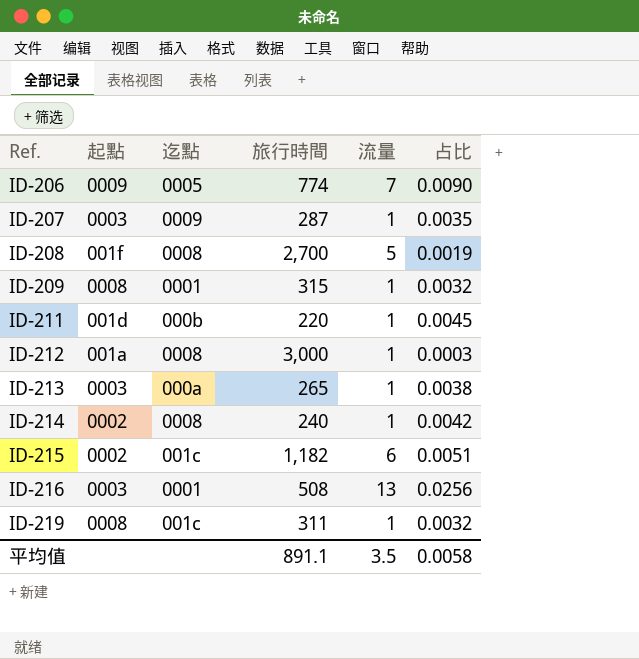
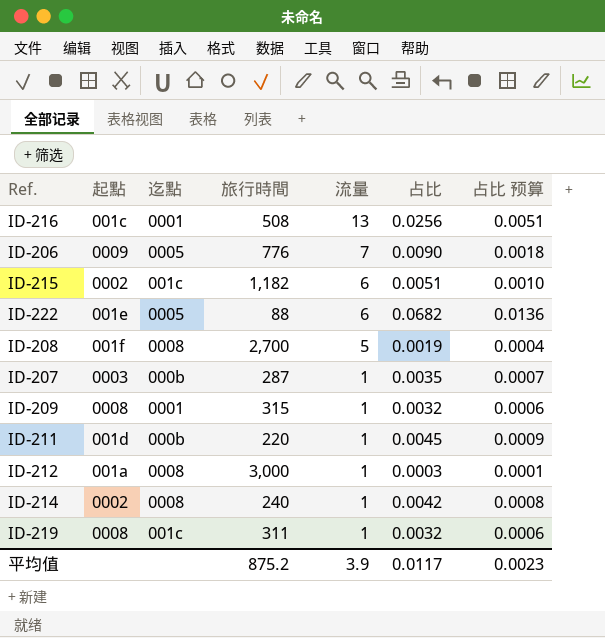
row order: Ref. ascending -> 流量 descending
column 占比 预算 | formula: none -> [占比] * 0.2
row ID-213: 0003 | 000a | 265 | 1 | 0.0038 -> none
ID-216 | 起點: 0003 -> 001c
ID-206 | 旅行時間: 774 -> 776
row ID-222: none -> 001e | 0005 | 88 | 6 | 0.0682 | 0.0136
ID-207 | 迄點: 0009 -> 000b
平均值 | 旅行時間: 891.1 -> 875.2
平均值 | 流量: 3.5 -> 3.9
平均值 | 占比: 0.0058 -> 0.0117

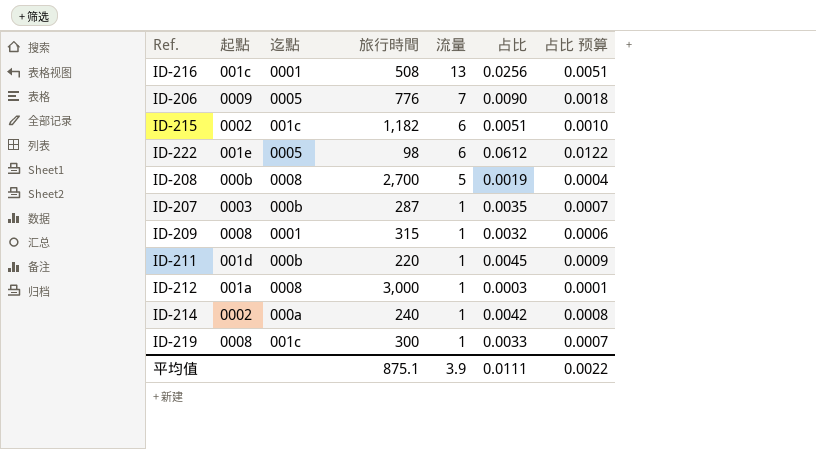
ID-222 | 旅行時間: 88 -> 98
ID-222 | 占比: 0.0682 -> 0.0612
ID-222 | 占比 预算: 0.0136 -> 0.0122
ID-208 | 起點: 001f -> 000b
ID-214 | 迄點: 0008 -> 000a
ID-219 | 旅行時間: 311 -> 300
ID-219 | 占比: 0.0032 -> 0.0033
ID-219 | 占比 预算: 0.0006 -> 0.0007
平均值 | 旅行時間: 875.2 -> 875.1
平均值 | 占比: 0.0117 -> 0.0111
平均值 | 占比 预算: 0.0023 -> 0.0022

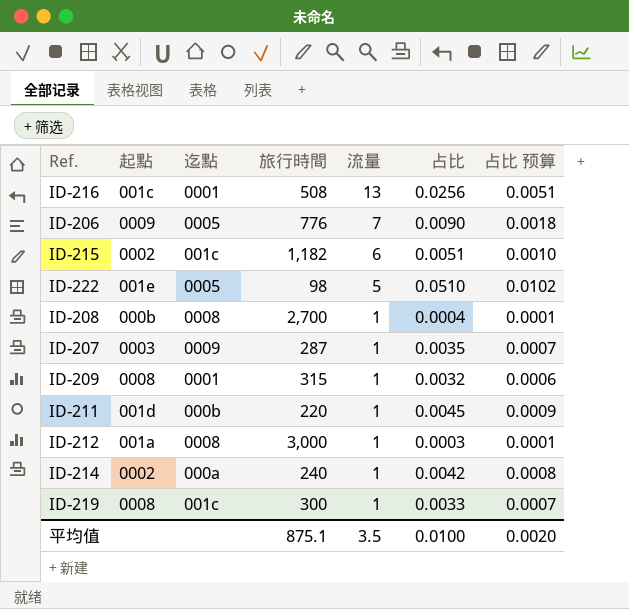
ID-222 | 流量: 6 -> 5
ID-222 | 占比: 0.0612 -> 0.0510
ID-222 | 占比 预算: 0.0122 -> 0.0102
ID-208 | 流量: 5 -> 1
ID-208 | 占比: 0.0019 -> 0.0004
ID-208 | 占比 预算: 0.0004 -> 0.0001
ID-207 | 迄點: 000b -> 0009
平均值 | 流量: 3.9 -> 3.5
平均值 | 占比: 0.0111 -> 0.0100
平均值 | 占比 预算: 0.0022 -> 0.0020

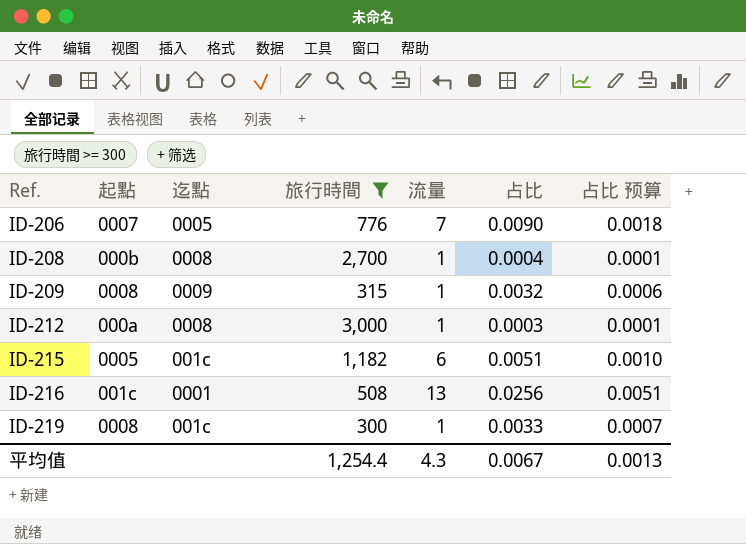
filter: none -> 旅行時間 >= 300
row order: 流量 descending -> Ref. ascending
ID-206 | 起點: 0009 -> 0007
ID-209 | 迄點: 0001 -> 0009
ID-212 | 起點: 001a -> 000a
ID-215 | 起點: 0002 -> 0005
平均值 | 旅行時間: 875.1 -> 1,254.4
平均值 | 流量: 3.5 -> 4.3
平均值 | 占比: 0.0100 -> 0.0067
平均值 | 占比 预算: 0.0020 -> 0.0013

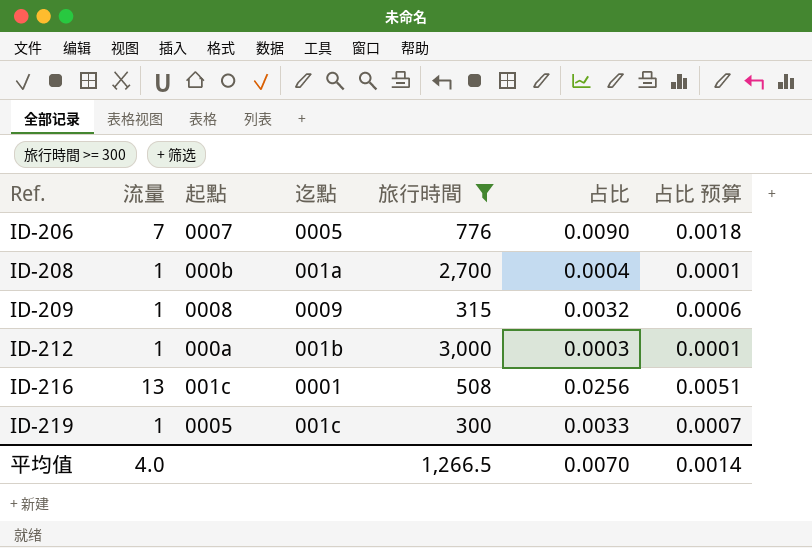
column 流量 | position: 5 -> 2
row ID-215: 0005 | 001c | 1,182 | 6 | 0.0051 | 0.0010 -> none
ID-208 | 迄點: 0008 -> 001a
ID-212 | 迄點: 0008 -> 001b
ID-219 | 起點: 0008 -> 0005
平均值 | 流量: 4.3 -> 4.0
平均值 | 旅行時間: 1,254.4 -> 1,266.5
平均值 | 占比: 0.0067 -> 0.0070
平均值 | 占比 预算: 0.0013 -> 0.0014

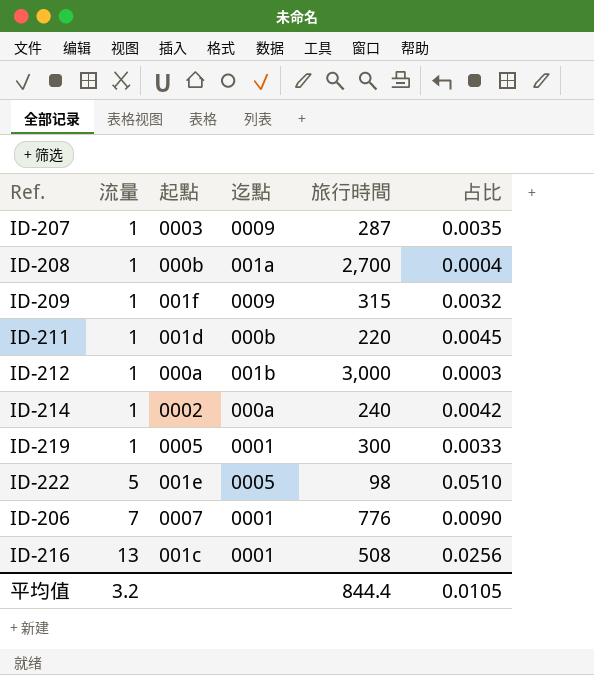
filter: 旅行時間 >= 300 -> none
row order: Ref. ascending -> 流量 ascending
column 占比 预算 | formula: [占比] * 0.2 -> none
ID-209 | 起點: 0008 -> 001f
ID-219 | 迄點: 001c -> 0001
ID-206 | 迄點: 0005 -> 0001
平均值 | 流量: 4.0 -> 3.2
平均值 | 旅行時間: 1,266.5 -> 844.4
平均值 | 占比: 0.0070 -> 0.0105

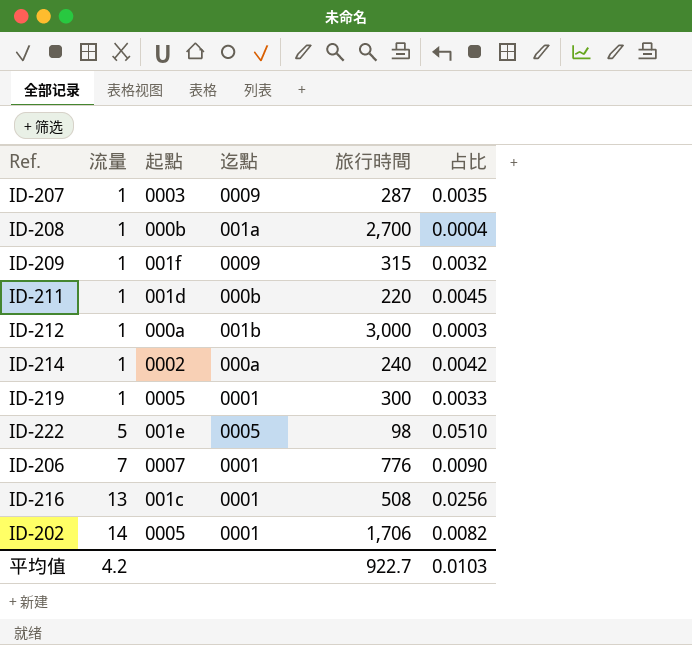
row ID-202: none -> 14 | 0005 | 0001 | 1,706 | 0.0082
平均值 | 流量: 3.2 -> 4.2
平均值 | 旅行時間: 844.4 -> 922.7
平均值 | 占比: 0.0105 -> 0.0103

